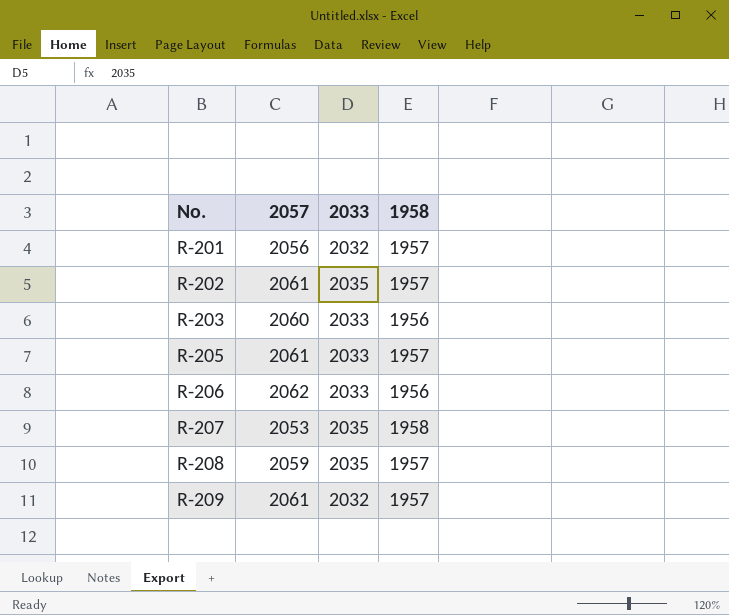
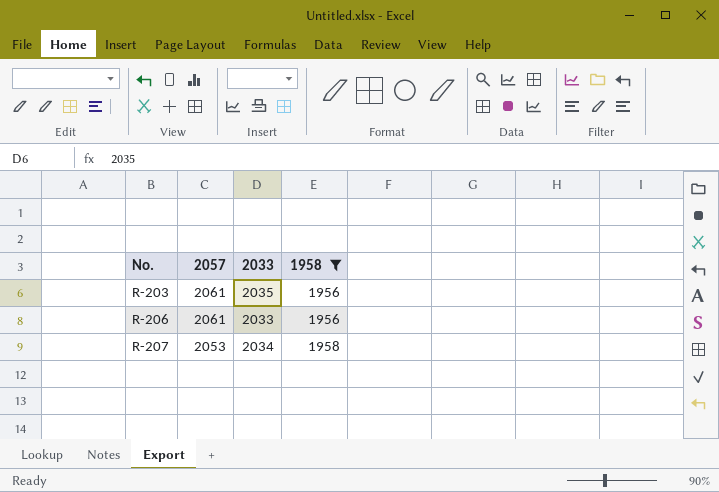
filter: none -> 1958 != 1957
R-203 | 2057: 2060 -> 2061
R-203 | 2033: 2033 -> 2035
R-206 | 2057: 2062 -> 2061
R-207 | 2033: 2035 -> 2034

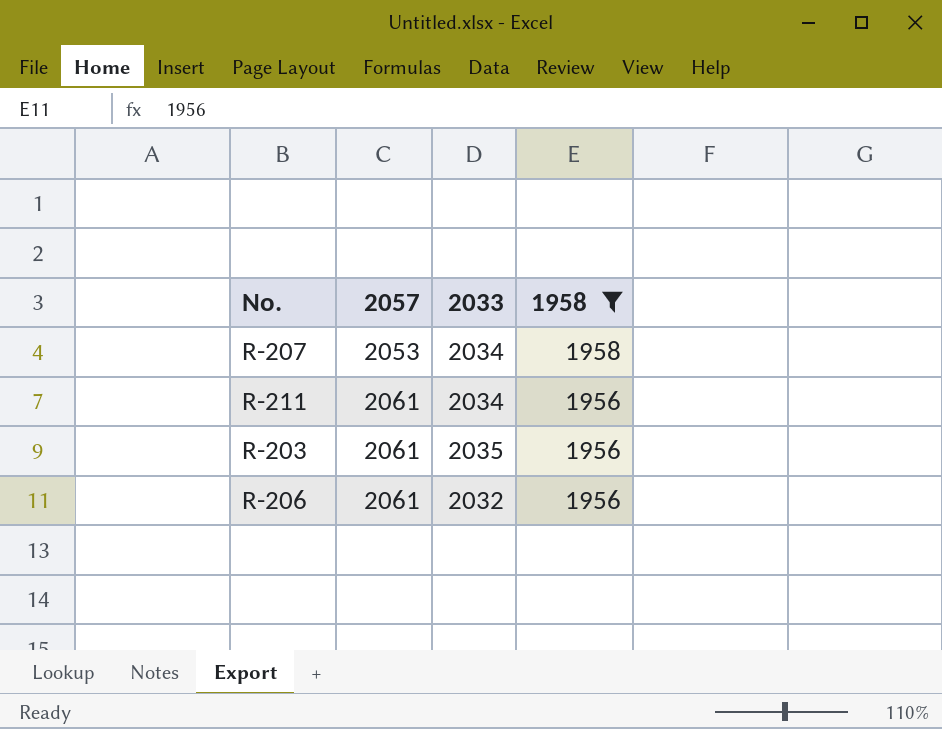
row order: No. ascending -> 2057 ascending
row R-211: none -> 2061 | 2034 | 1956
R-206 | 2033: 2033 -> 2032

